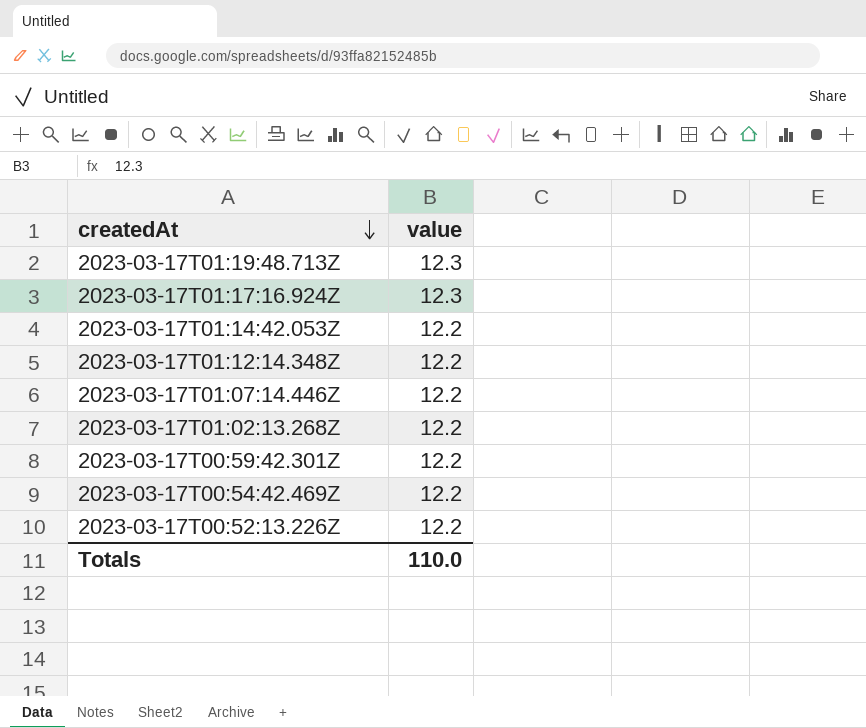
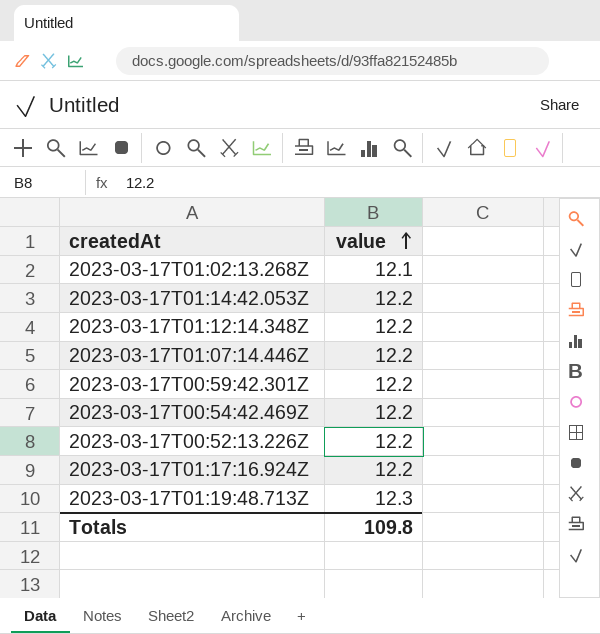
row order: createdAt descending -> value ascending
2023-03-17T01:02:13.268Z | value: 12.2 -> 12.1
2023-03-17T01:17:16.924Z | value: 12.3 -> 12.2
Totals | value: 110.0 -> 109.8

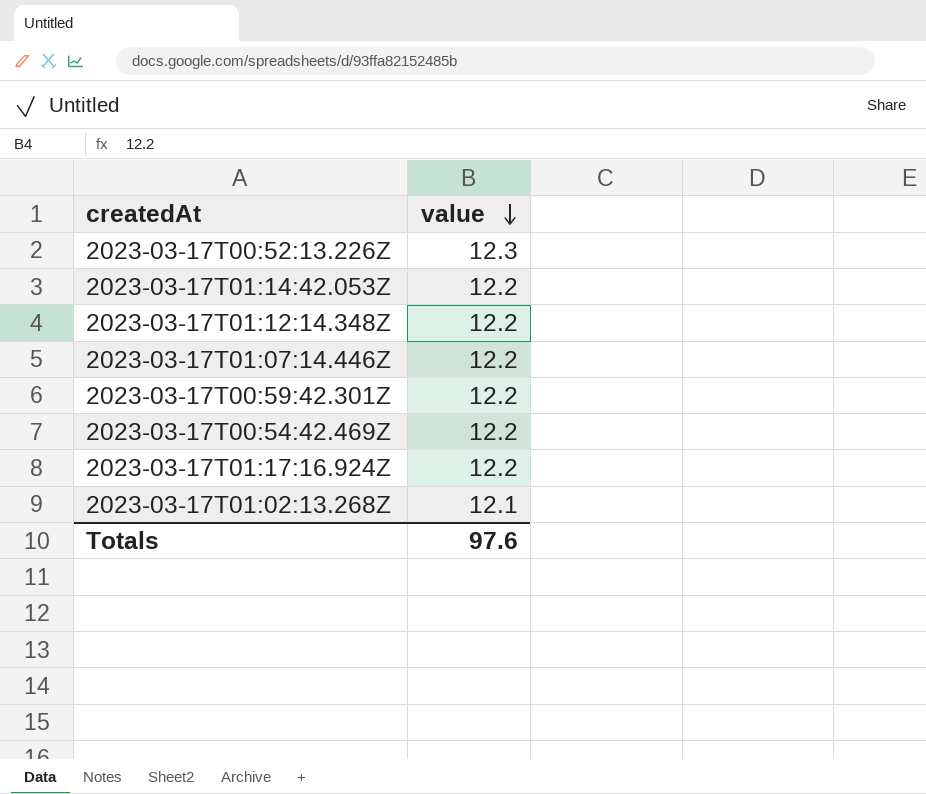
row order: value ascending -> value descending
row 2023-03-17T01:19:48.713Z: 12.3 -> none
2023-03-17T00:52:13.226Z | value: 12.2 -> 12.3
Totals | value: 109.8 -> 97.6

